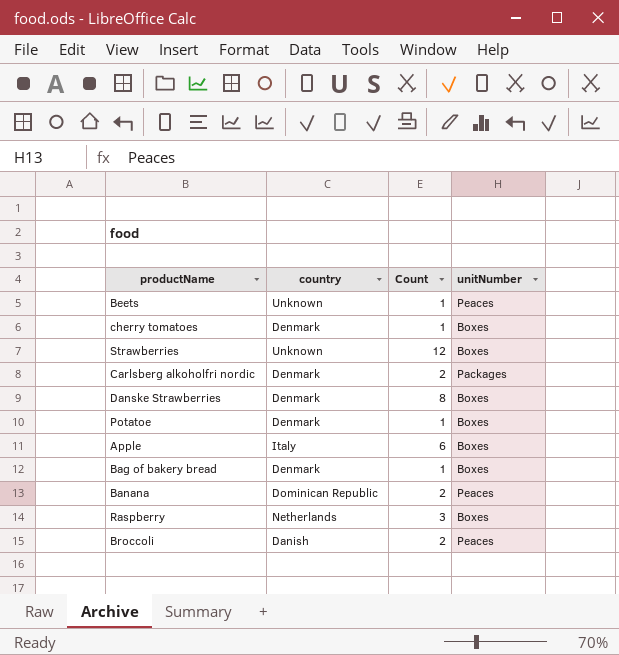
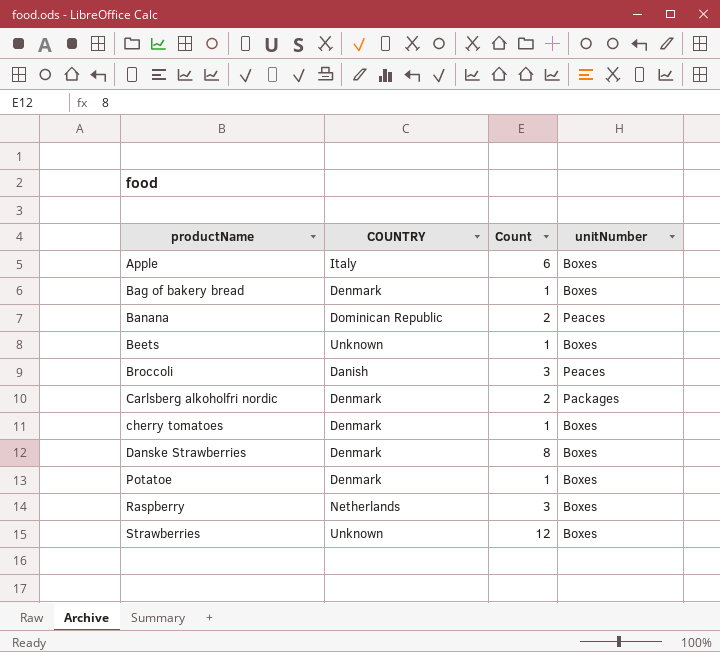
row order: none -> productName ascending
column name: country -> COUNTRY
Beets | unitNumber: Peaces -> Boxes
Broccoli | Count: 2 -> 3

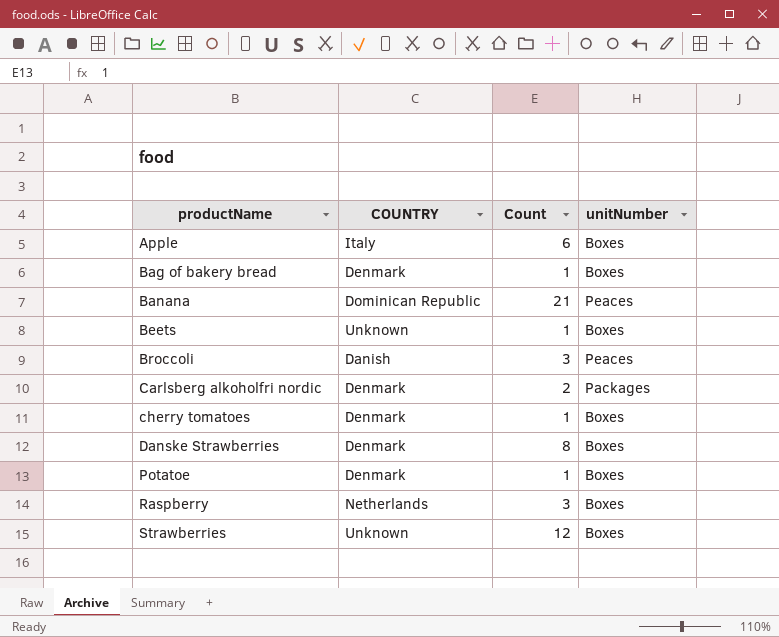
Banana | Count: 2 -> 21

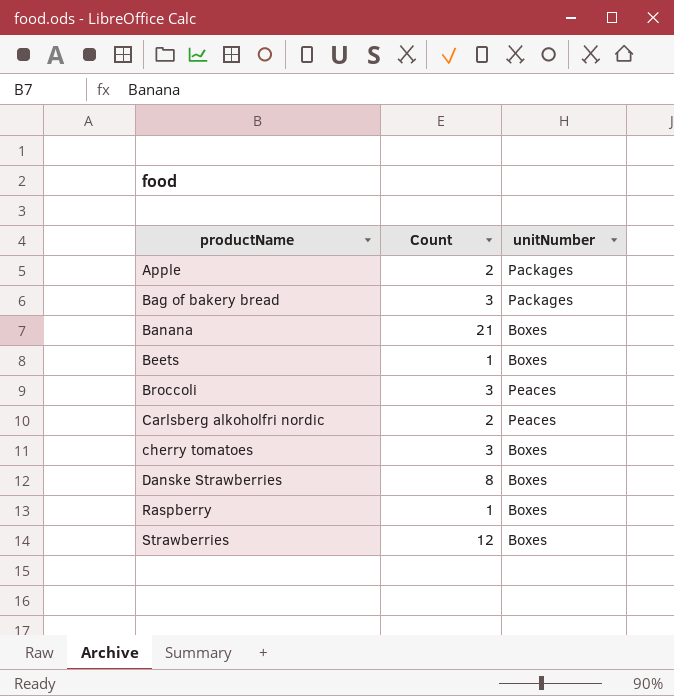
column COUNTRY | position: 2 -> none
row Potatoe: Denmark | 1 | Boxes -> none
Apple | Count: 6 -> 2
Apple | unitNumber: Boxes -> Packages
Bag of bakery bread | Count: 1 -> 3
Bag of bakery bread | unitNumber: Boxes -> Packages
Banana | unitNumber: Peaces -> Boxes
Carlsberg alkoholfri nordic | unitNumber: Packages -> Peaces
cherry tomatoes | Count: 1 -> 3
Raspberry | Count: 3 -> 1

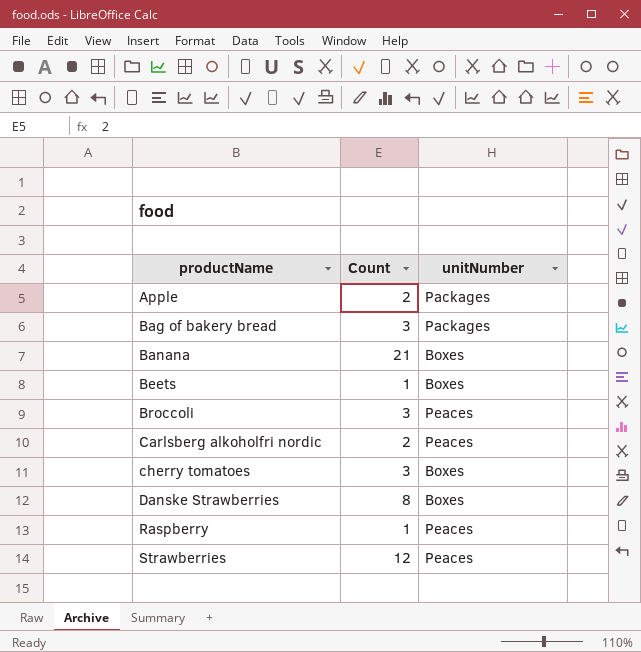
Raspberry | unitNumber: Boxes -> Peaces
Strawberries | unitNumber: Boxes -> Peaces

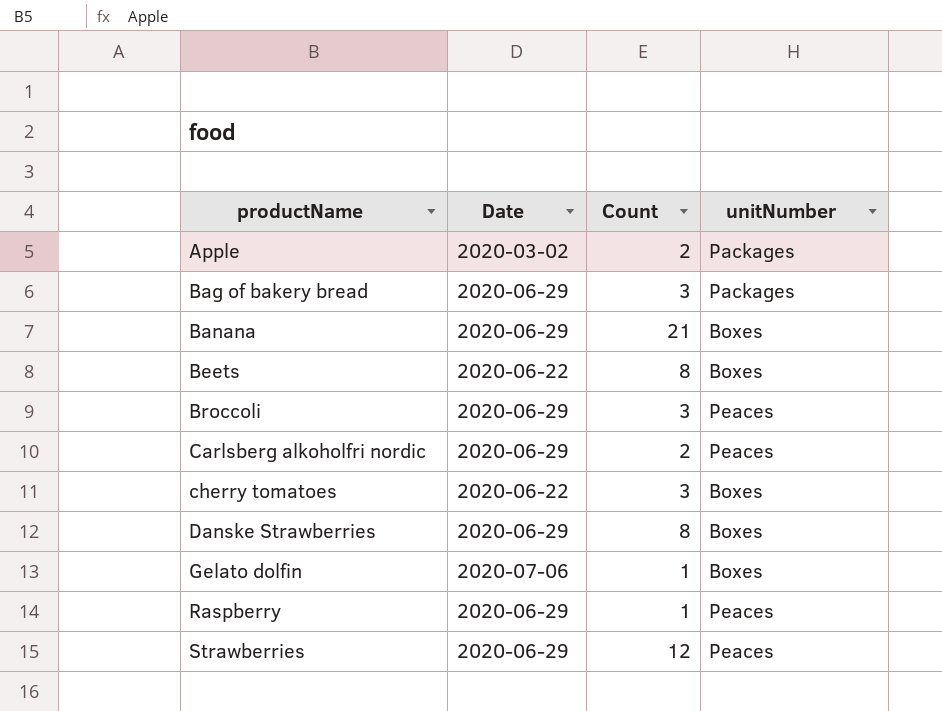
column Date | position: none -> 2
Beets | Count: 1 -> 8
row Gelato dolfin: none -> 2020-07-06 | 1 | Boxes

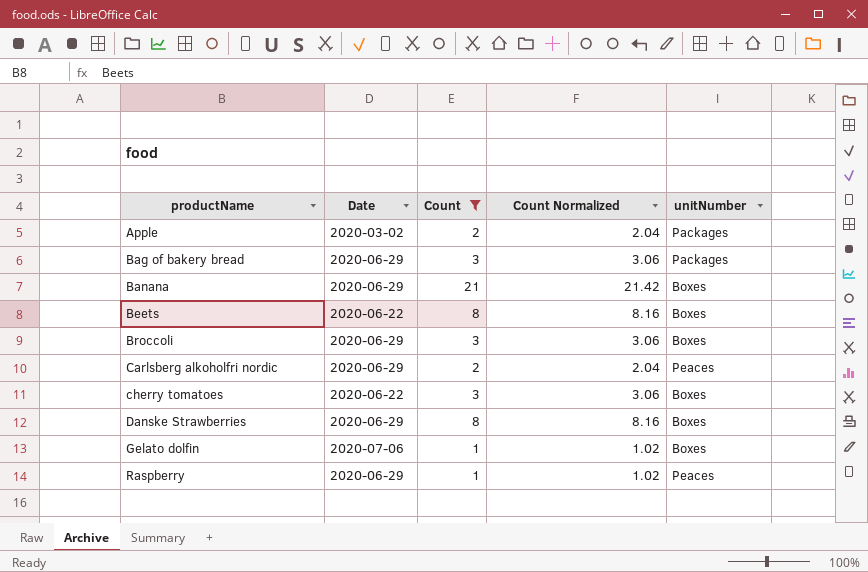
filter: none -> Count != 12
column Count Normalized | formula: none -> [Count] * 1.02
Broccoli | unitNumber: Peaces -> Boxes

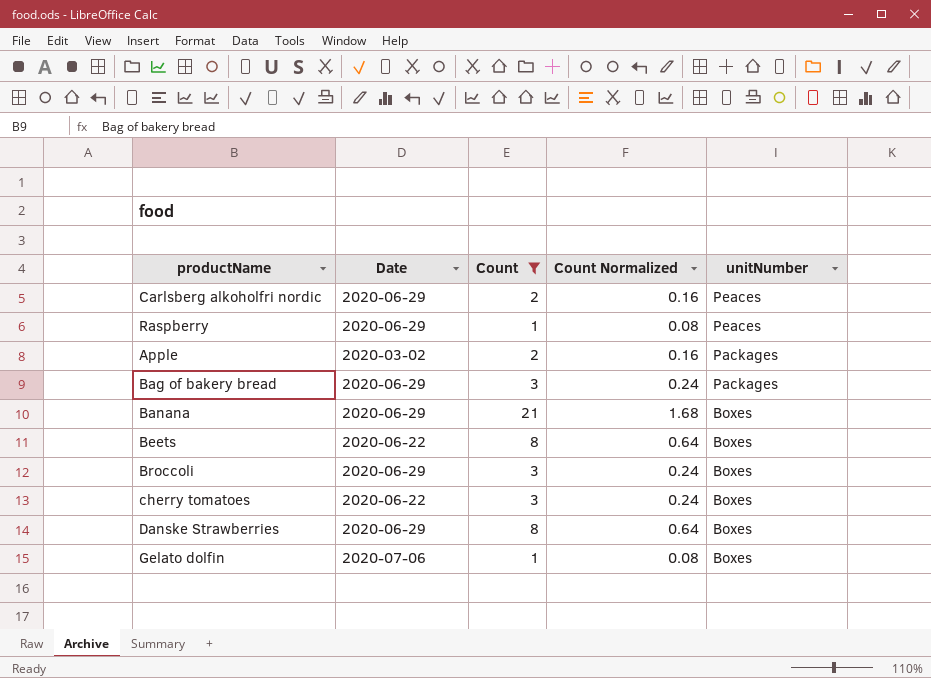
row order: productName ascending -> unitNumber descending
column Count Normalized | formula: [Count] * 1.02 -> [Count] * 0.08

